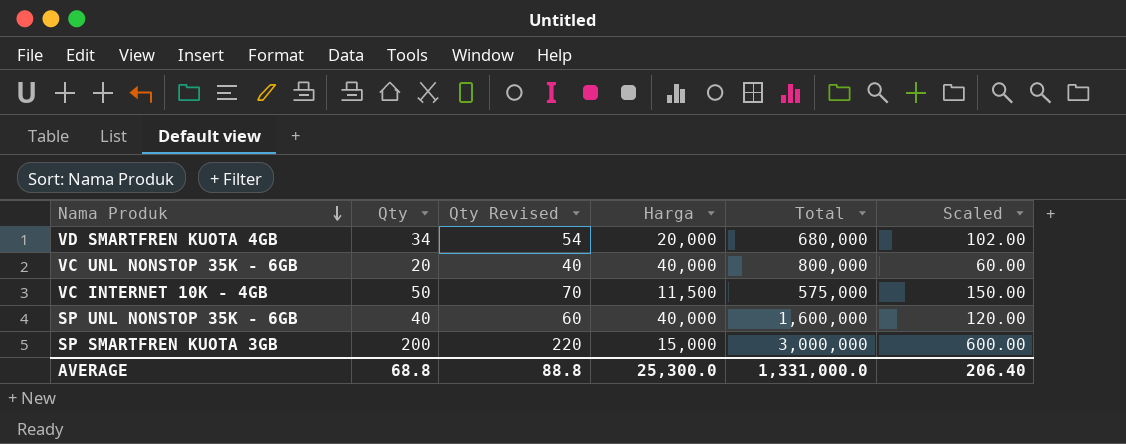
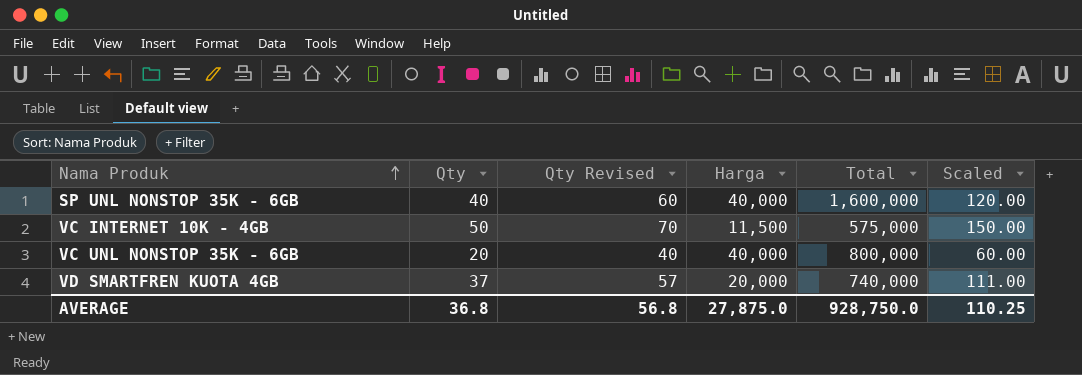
row order: Nama Produk descending -> Nama Produk ascending
row SP SMARTFREN KUOTA 3GB: 200 | 220 | 15,000 | 3,000,000 | 600.00 -> none
VD SMARTFREN KUOTA 4GB | Qty: 34 -> 37
VD SMARTFREN KUOTA 4GB | Qty Revised: 54 -> 57
VD SMARTFREN KUOTA 4GB | Total: 680,000 -> 740,000
VD SMARTFREN KUOTA 4GB | Scaled: 102.00 -> 111.00
AVERAGE | Qty: 68.8 -> 36.8
AVERAGE | Qty Revised: 88.8 -> 56.8
AVERAGE | Harga: 25,300.0 -> 27,875.0
AVERAGE | Total: 1,331,000.0 -> 928,750.0
AVERAGE | Scaled: 206.40 -> 110.25

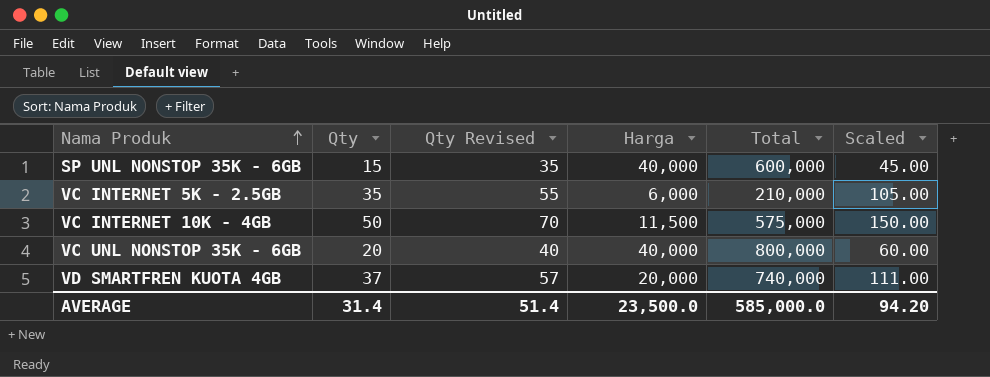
SP UNL NONSTOP 35K - 6GB | Qty: 40 -> 15
SP UNL NONSTOP 35K - 6GB | Qty Revised: 60 -> 35
SP UNL NONSTOP 35K - 6GB | Total: 1,600,000 -> 600,000
SP UNL NONSTOP 35K - 6GB | Scaled: 120.00 -> 45.00
row VC INTERNET 5K - 2.5GB: none -> 35 | 55 | 6,000 | 210,000 | 105.00
AVERAGE | Qty: 36.8 -> 31.4
AVERAGE | Qty Revised: 56.8 -> 51.4
AVERAGE | Harga: 27,875.0 -> 23,500.0
AVERAGE | Total: 928,750.0 -> 585,000.0
AVERAGE | Scaled: 110.25 -> 94.20

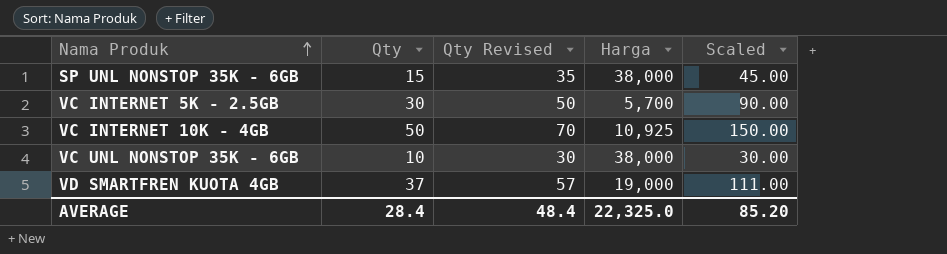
column Total | formula: [Qty] * [Harga] -> none
SP UNL NONSTOP 35K - 6GB | Harga: 40,000 -> 38,000
VC INTERNET 5K - 2.5GB | Qty: 35 -> 30
VC INTERNET 5K - 2.5GB | Qty Revised: 55 -> 50
VC INTERNET 5K - 2.5GB | Harga: 6,000 -> 5,700
VC INTERNET 5K - 2.5GB | Scaled: 105.00 -> 90.00
VC INTERNET 10K - 4GB | Harga: 11,500 -> 10,925
VC UNL NONSTOP 35K - 6GB | Qty: 20 -> 10
VC UNL NONSTOP 35K - 6GB | Qty Revised: 40 -> 30
VC UNL NONSTOP 35K - 6GB | Harga: 40,000 -> 38,000
VC UNL NONSTOP 35K - 6GB | Scaled: 60.00 -> 30.00
VD SMARTFREN KUOTA 4GB | Harga: 20,000 -> 19,000
AVERAGE | Qty: 31.4 -> 28.4
AVERAGE | Qty Revised: 51.4 -> 48.4
AVERAGE | Harga: 23,500.0 -> 22,325.0
AVERAGE | Scaled: 94.20 -> 85.20

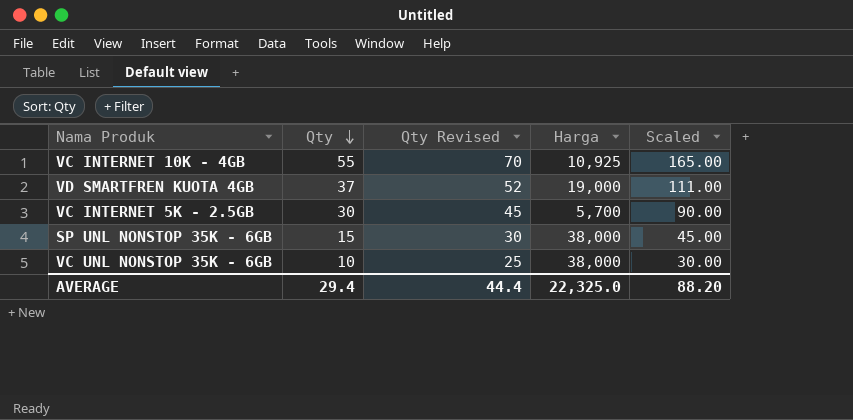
row order: Nama Produk ascending -> Qty descending
column Qty Revised | formula: [Qty] + 20 -> [Qty] + 15
VC INTERNET 10K - 4GB | Qty: 50 -> 55
VC INTERNET 10K - 4GB | Scaled: 150.00 -> 165.00
AVERAGE | Qty: 28.4 -> 29.4
AVERAGE | Qty Revised: 48.4 -> 44.4
AVERAGE | Scaled: 85.20 -> 88.20

